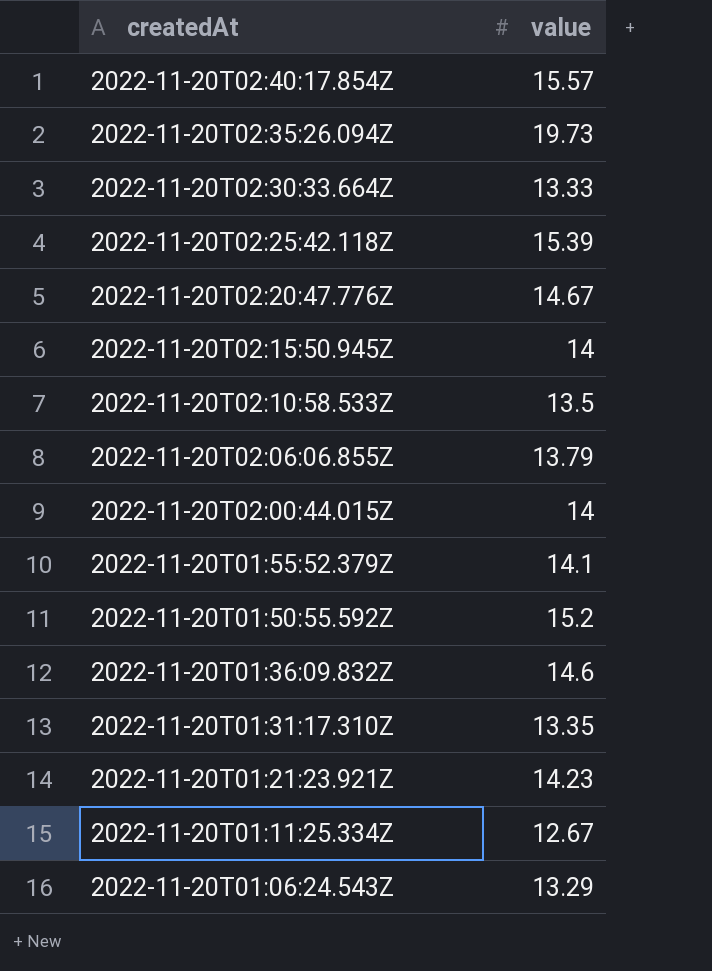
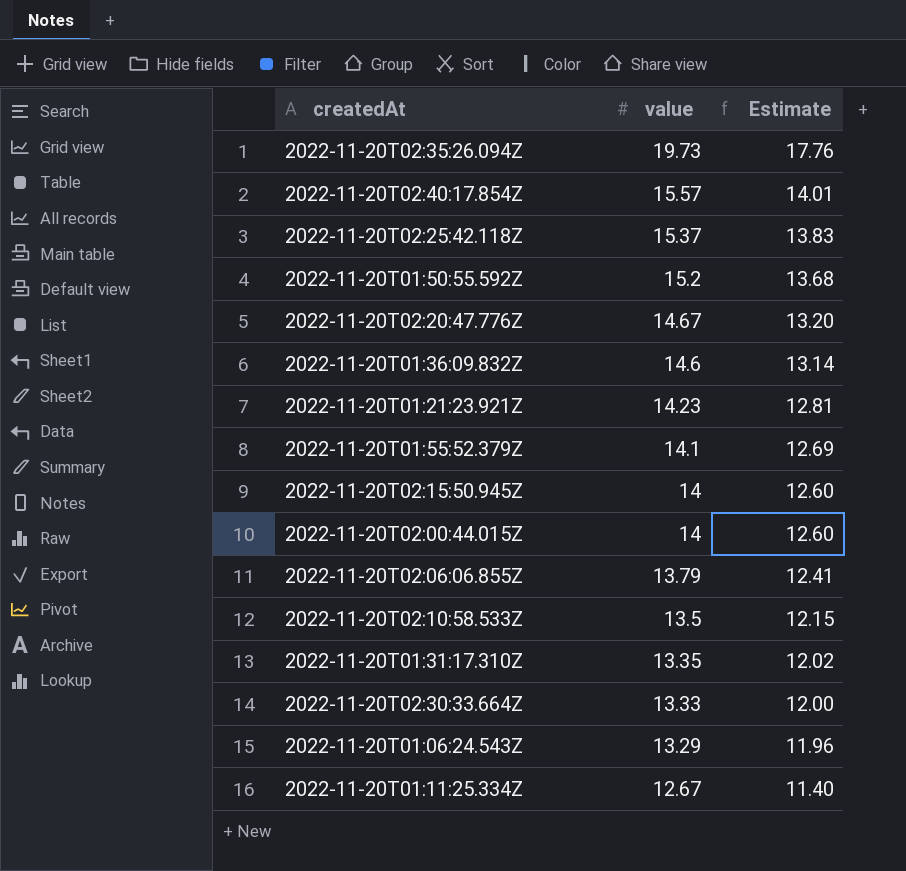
row order: createdAt descending -> value descending
column Estimate | formula: none -> [value] * 0.9
2022-11-20T02:25:42.118Z | value: 15.39 -> 15.37

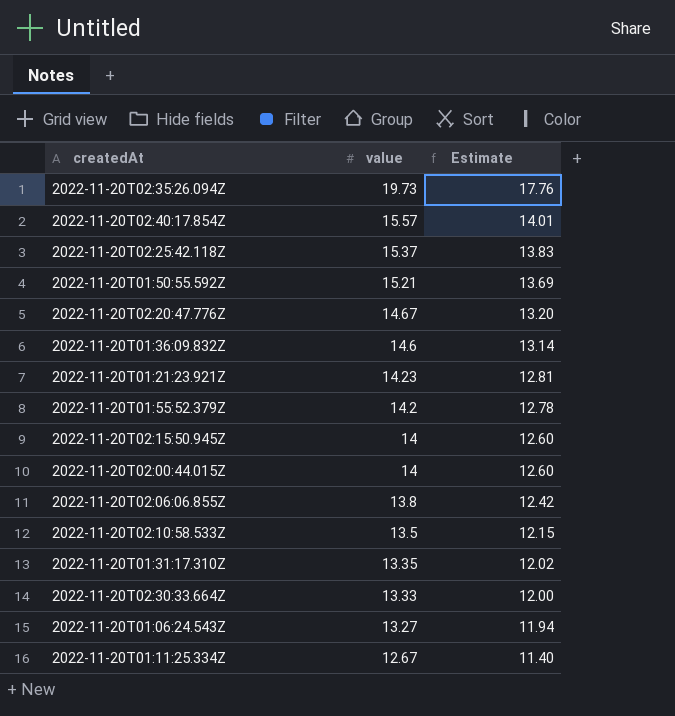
2022-11-20T01:50:55.592Z | value: 15.2 -> 15.21
2022-11-20T01:50:55.592Z | Estimate: 13.68 -> 13.69
2022-11-20T01:55:52.379Z | value: 14.1 -> 14.2
2022-11-20T01:55:52.379Z | Estimate: 12.69 -> 12.78
2022-11-20T02:06:06.855Z | value: 13.79 -> 13.8
2022-11-20T02:06:06.855Z | Estimate: 12.41 -> 12.42
2022-11-20T01:06:24.543Z | value: 13.29 -> 13.27
2022-11-20T01:06:24.543Z | Estimate: 11.96 -> 11.94

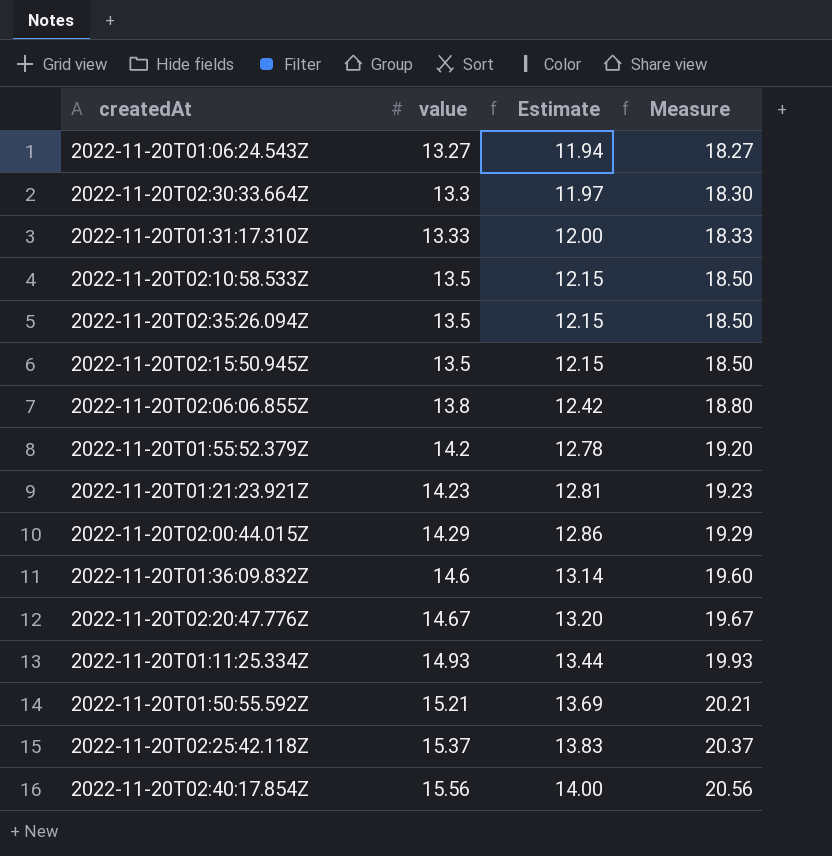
row order: value descending -> value ascending
column Measure | formula: none -> [value] + 5
2022-11-20T02:30:33.664Z | value: 13.33 -> 13.3
2022-11-20T02:30:33.664Z | Estimate: 12.00 -> 11.97
2022-11-20T01:31:17.310Z | value: 13.35 -> 13.33
2022-11-20T01:31:17.310Z | Estimate: 12.02 -> 12.00
2022-11-20T02:35:26.094Z | value: 19.73 -> 13.5
2022-11-20T02:35:26.094Z | Estimate: 17.76 -> 12.15
2022-11-20T02:15:50.945Z | value: 14 -> 13.5
2022-11-20T02:15:50.945Z | Estimate: 12.60 -> 12.15
2022-11-20T02:00:44.015Z | value: 14 -> 14.29
2022-11-20T02:00:44.015Z | Estimate: 12.60 -> 12.86
2022-11-20T01:11:25.334Z | value: 12.67 -> 14.93
2022-11-20T01:11:25.334Z | Estimate: 11.40 -> 13.44
2022-11-20T02:40:17.854Z | value: 15.57 -> 15.56
2022-11-20T02:40:17.854Z | Estimate: 14.01 -> 14.00

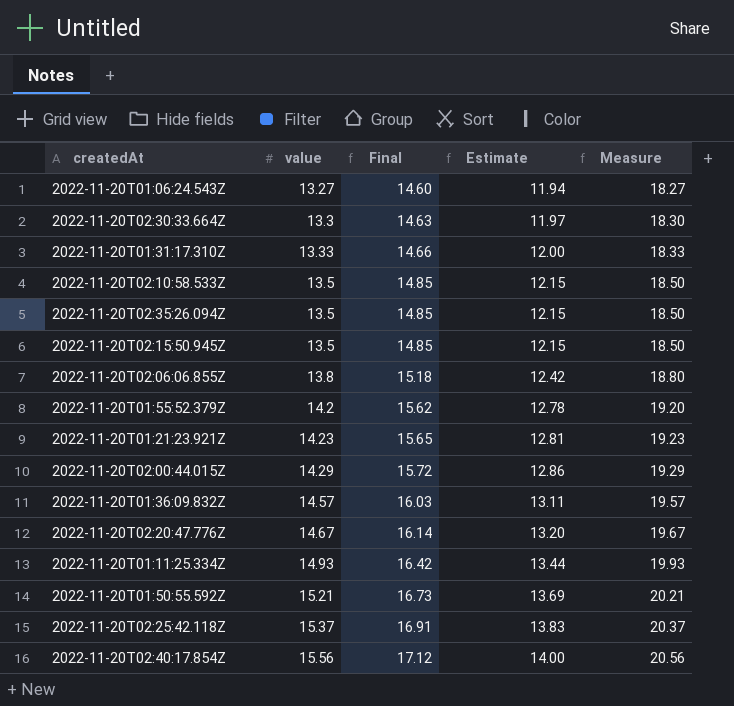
column Final | formula: none -> [value] * 1.1
2022-11-20T01:36:09.832Z | value: 14.6 -> 14.57
2022-11-20T01:36:09.832Z | Estimate: 13.14 -> 13.11
2022-11-20T01:36:09.832Z | Measure: 19.60 -> 19.57

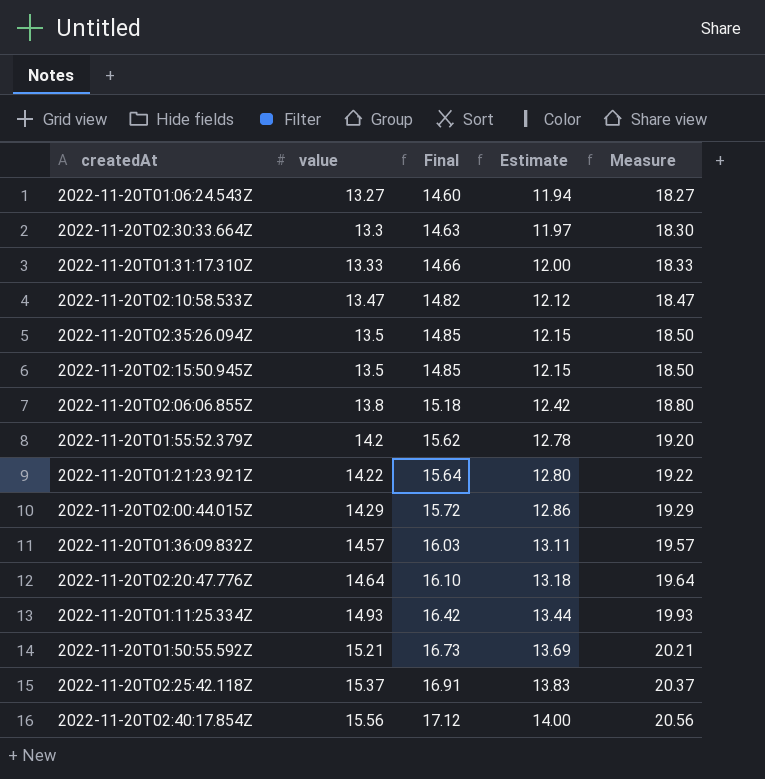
2022-11-20T02:10:58.533Z | value: 13.5 -> 13.47
2022-11-20T02:10:58.533Z | Final: 14.85 -> 14.82
2022-11-20T02:10:58.533Z | Estimate: 12.15 -> 12.12
2022-11-20T02:10:58.533Z | Measure: 18.50 -> 18.47
2022-11-20T01:21:23.921Z | value: 14.23 -> 14.22
2022-11-20T01:21:23.921Z | Final: 15.65 -> 15.64
2022-11-20T01:21:23.921Z | Estimate: 12.81 -> 12.80
2022-11-20T01:21:23.921Z | Measure: 19.23 -> 19.22
2022-11-20T02:20:47.776Z | value: 14.67 -> 14.64
2022-11-20T02:20:47.776Z | Final: 16.14 -> 16.10
2022-11-20T02:20:47.776Z | Estimate: 13.20 -> 13.18
2022-11-20T02:20:47.776Z | Measure: 19.67 -> 19.64

